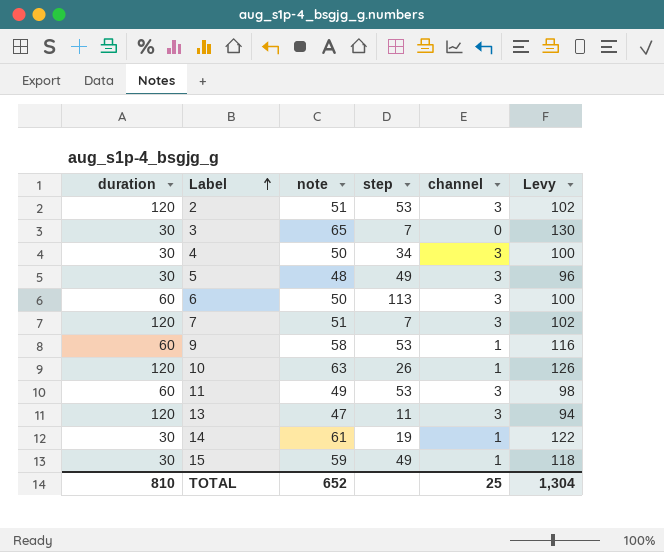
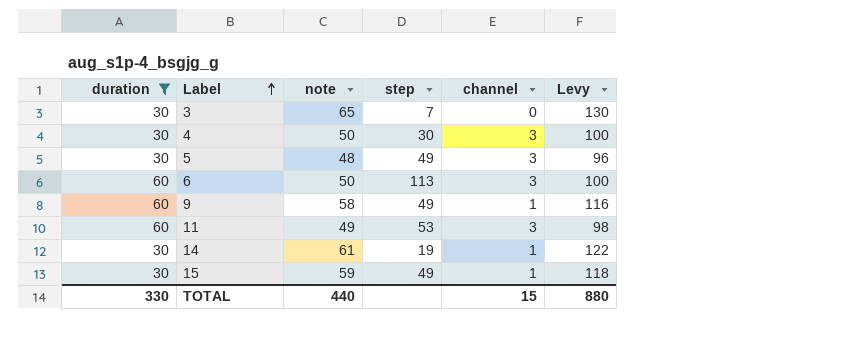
filter: none -> duration != 120
4 | step: 34 -> 30
9 | step: 53 -> 49
TOTAL | duration: 810 -> 330
TOTAL | note: 652 -> 440
TOTAL | channel: 25 -> 15
TOTAL | Levy: 1,304 -> 880

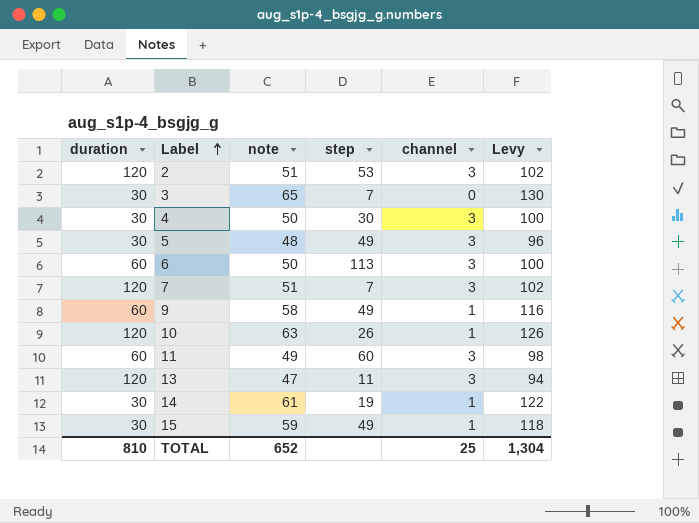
filter: duration != 120 -> none
11 | step: 53 -> 60
TOTAL | duration: 330 -> 810
TOTAL | note: 440 -> 652
TOTAL | channel: 15 -> 25
TOTAL | Levy: 880 -> 1,304

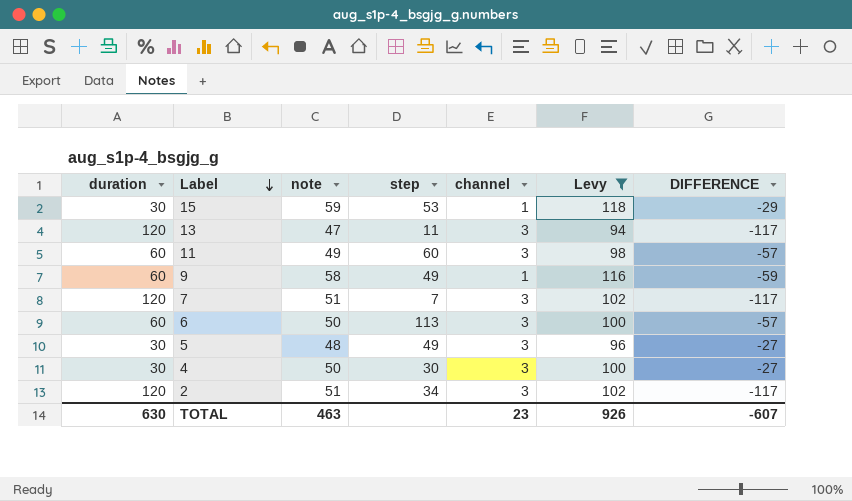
filter: none -> Levy <= 118
row order: Label ascending -> Label descending
column DIFFERENCE | formula: none -> [channel] - [duration]
15 | step: 49 -> 53
2 | step: 53 -> 34
TOTAL | duration: 810 -> 630
TOTAL | note: 652 -> 463
TOTAL | channel: 25 -> 23
TOTAL | Levy: 1,304 -> 926

